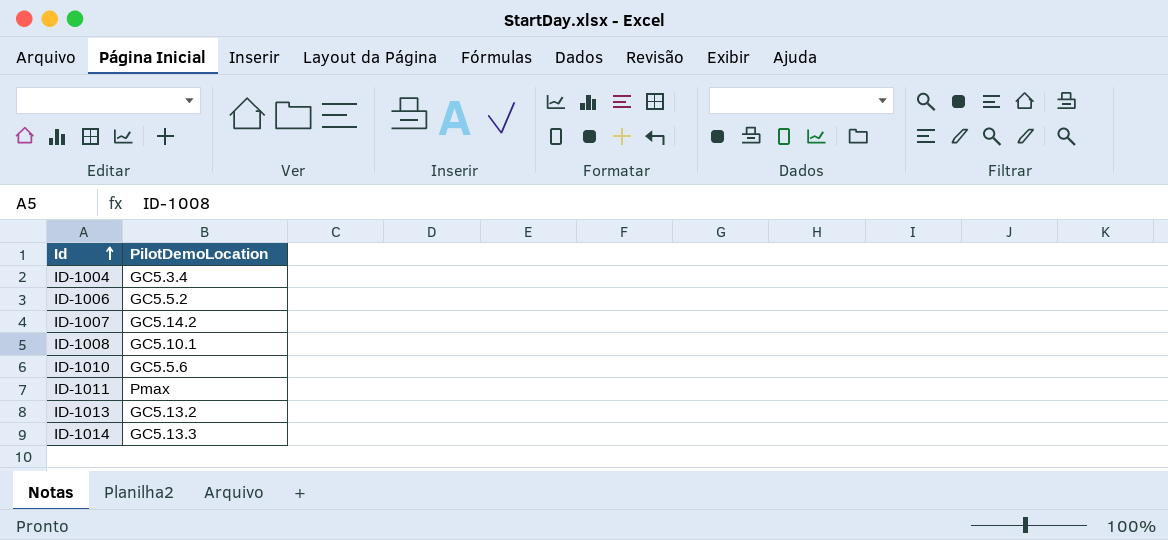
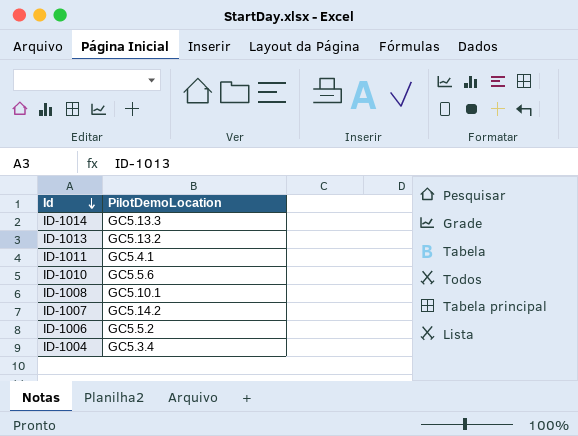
row order: Id ascending -> Id descending
ID-1011 | PilotDemoLocation: Pmax -> GC5.4.1

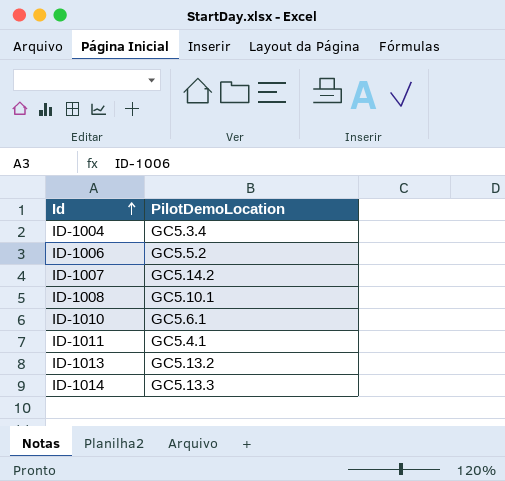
row order: Id descending -> Id ascending
ID-1010 | PilotDemoLocation: GC5.5.6 -> GC5.6.1

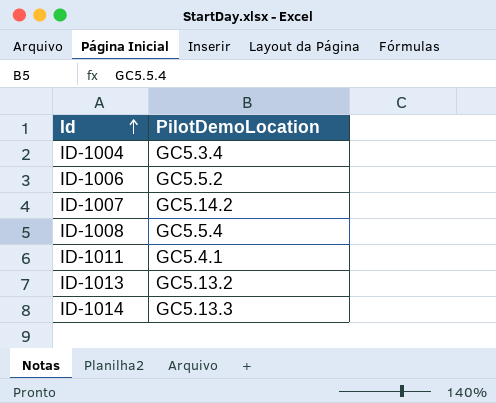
row ID-1010: GC5.6.1 -> none
ID-1008 | PilotDemoLocation: GC5.10.1 -> GC5.5.4

